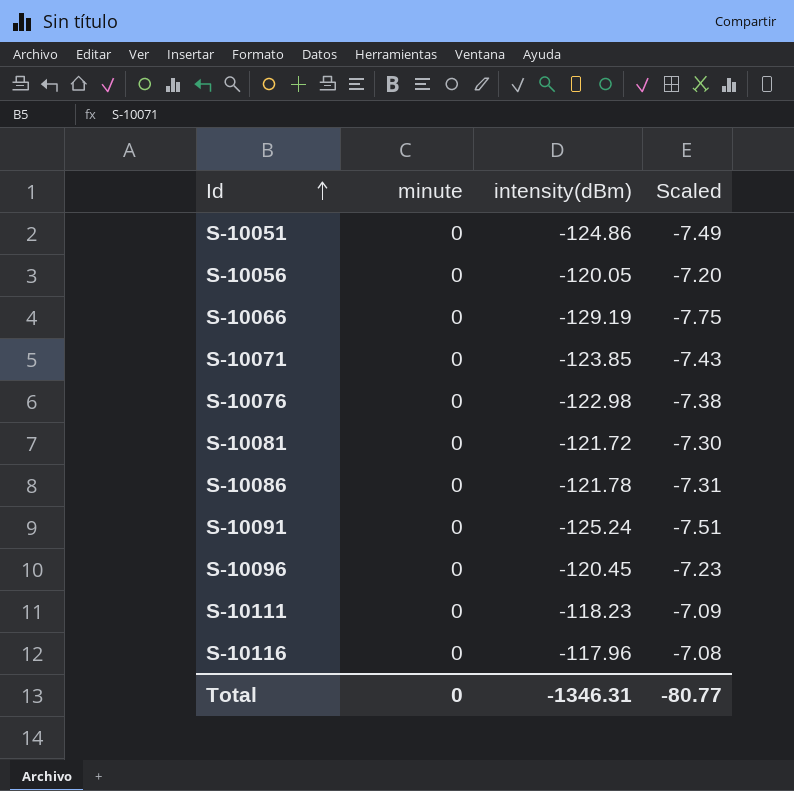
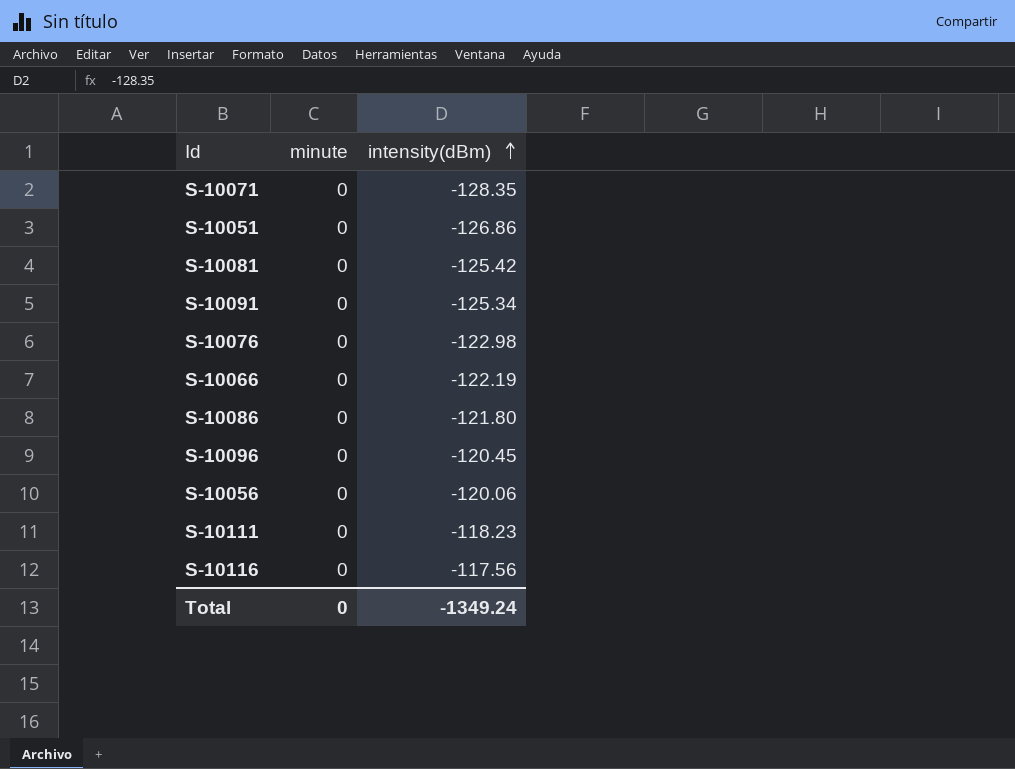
row order: Id ascending -> intensity(dBm) ascending
column Scaled | formula: [intensity(dBm)] * 0.06 -> none
S-10071 | intensity(dBm): -123.85 -> -128.35
S-10051 | intensity(dBm): -124.86 -> -126.86
S-10081 | intensity(dBm): -121.72 -> -125.42
S-10091 | intensity(dBm): -125.24 -> -125.34
S-10066 | intensity(dBm): -129.19 -> -122.19
S-10086 | intensity(dBm): -121.78 -> -121.80
S-10056 | intensity(dBm): -120.05 -> -120.06
S-10116 | intensity(dBm): -117.96 -> -117.56
Total | intensity(dBm): -1346.31 -> -1349.24

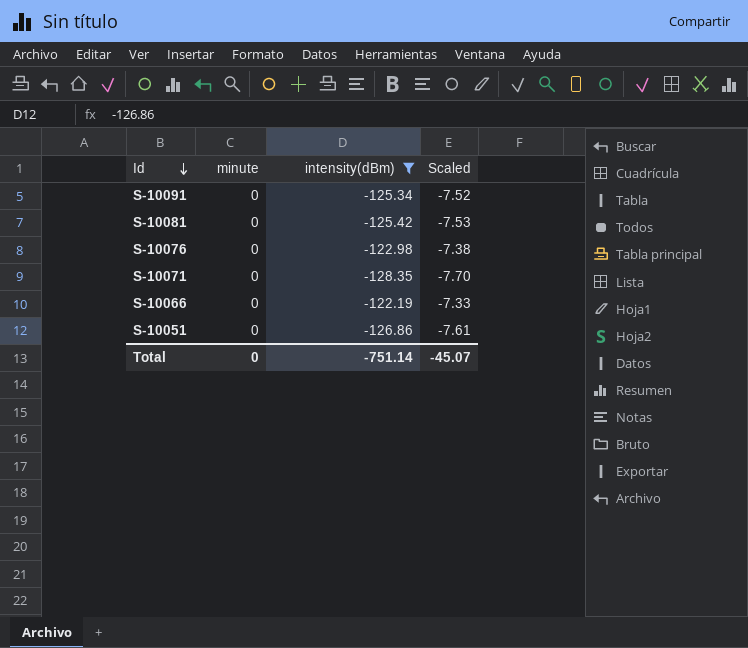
filter: none -> intensity(dBm) <= -122.19
row order: intensity(dBm) ascending -> Id descending
column Scaled | formula: none -> [intensity(dBm)] * 0.06
Total | intensity(dBm): -1349.24 -> -751.14

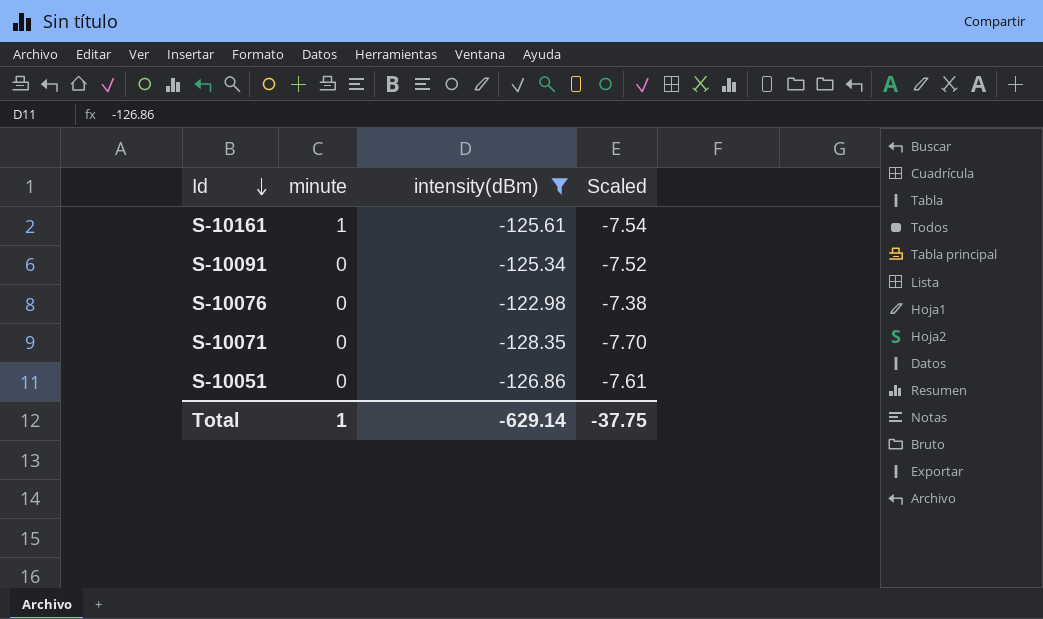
row S-10081: 0 | -125.42 | -7.53 -> none
row S-10066: 0 | -122.19 | -7.33 -> none
row S-10161: none -> 1 | -125.61 | -7.54
Total | minute: 0 -> 1
Total | intensity(dBm): -751.14 -> -629.14
Total | Scaled: -45.07 -> -37.75

